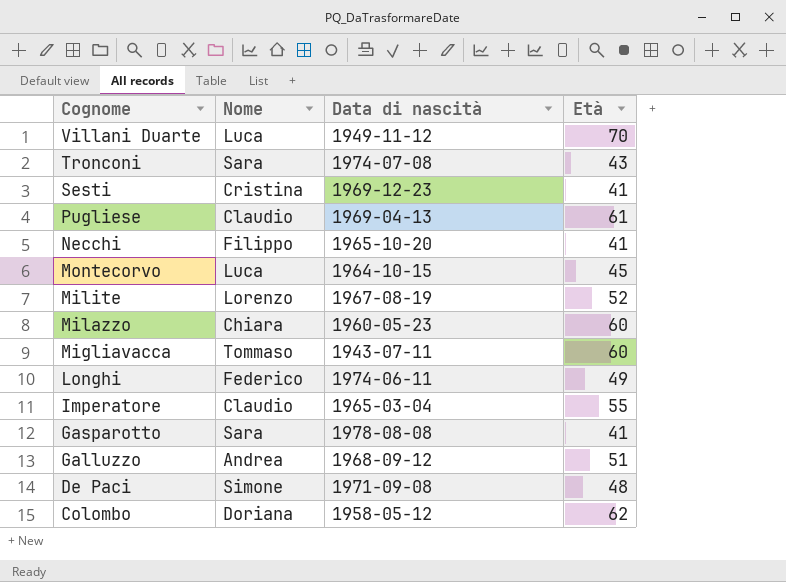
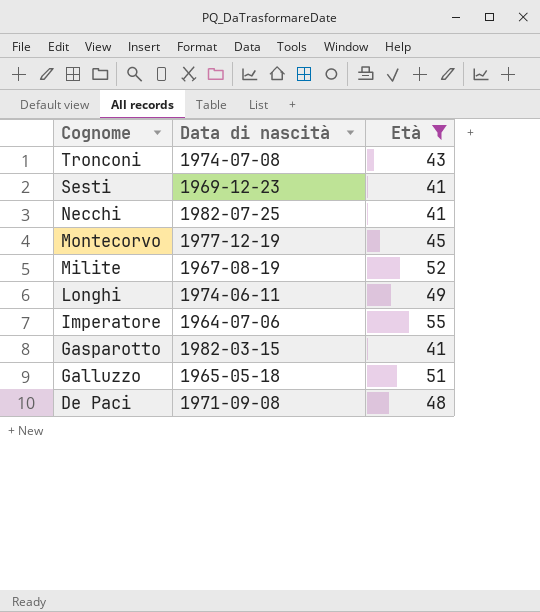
filter: none -> Età <= 55
column Nome | position: 2 -> none
Necchi | Data di nascità: 1965-10-20 -> 1982-07-25
Montecorvo | Data di nascità: 1964-10-15 -> 1977-12-19
Imperatore | Data di nascità: 1965-03-04 -> 1964-07-06
Gasparotto | Data di nascità: 1978-08-08 -> 1982-03-15
Galluzzo | Data di nascità: 1968-09-12 -> 1965-05-18

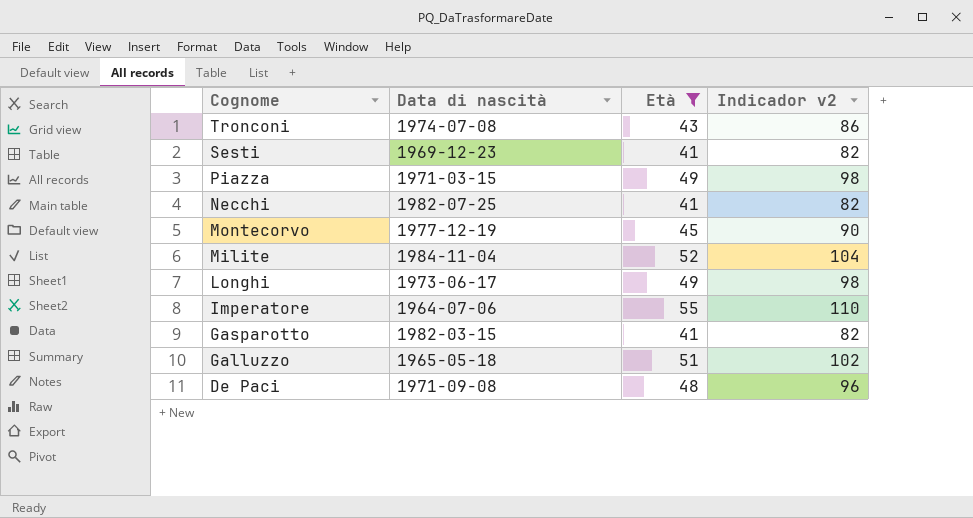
column Indicador v2 | formula: none -> [Età] * 2
row Piazza: none -> 1971-03-15 | 49 | 98
Milite | Data di nascità: 1967-08-19 -> 1984-11-04
Longhi | Data di nascità: 1974-06-11 -> 1973-06-17

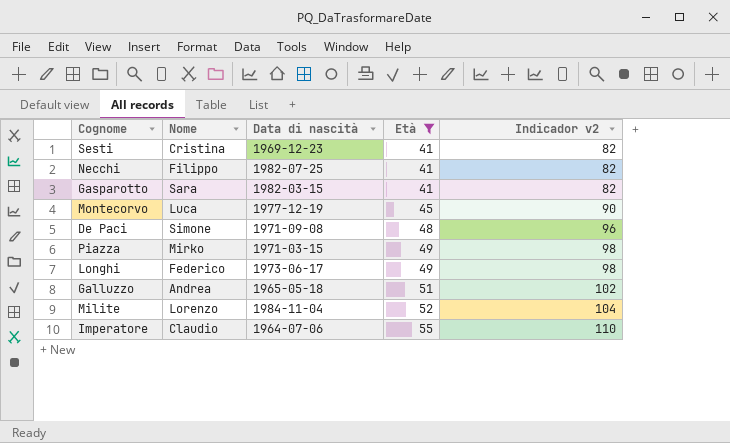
row order: Cognome descending -> Età ascending
column Nome | position: none -> 2
row Tronconi: 1974-07-08 | 43 | 86 -> none

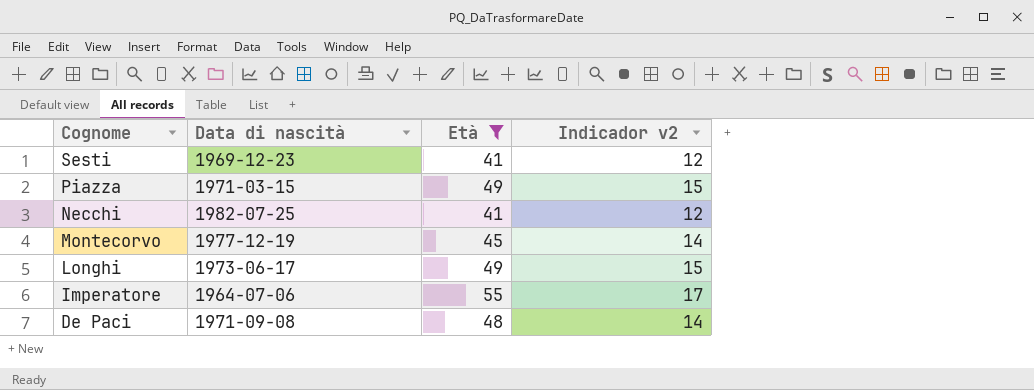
row order: Età ascending -> Cognome descending
column Nome | position: 2 -> none
column Indicador v2 | formula: [Età] * 2 -> [Età] * 0,3
row Gasparotto: Sara | 1982-03-15 | 41 | 82 -> none
row Galluzzo: Andrea | 1965-05-18 | 51 | 102 -> none
row Milite: Lorenzo | 1984-11-04 | 52 | 104 -> none

